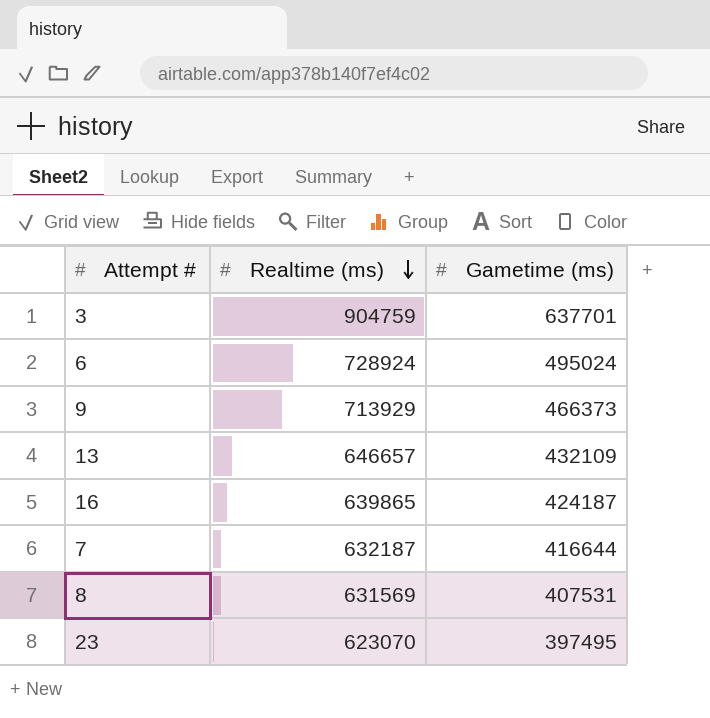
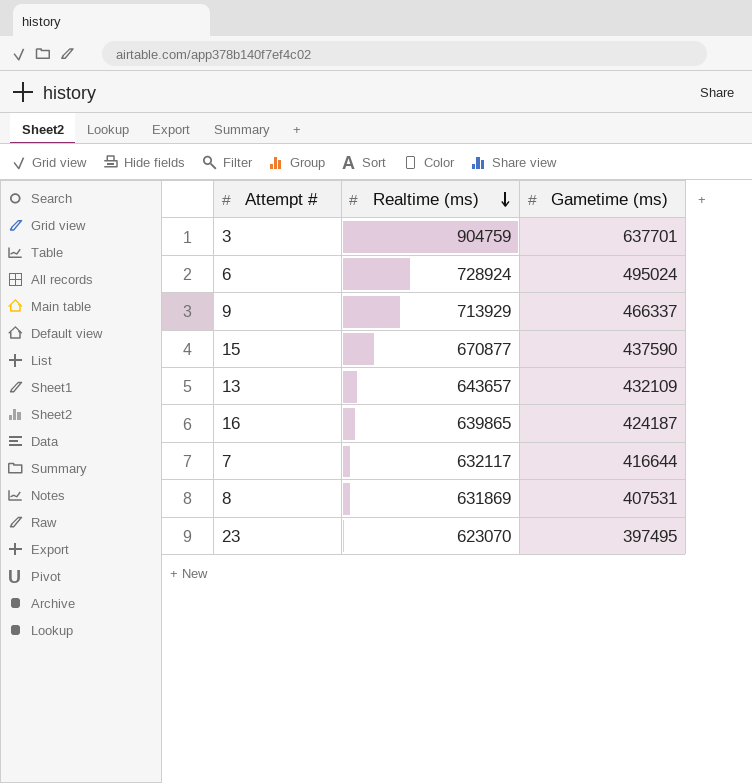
9 | Gametime (ms): 466373 -> 466337
row 15: none -> 670877 | 437590
13 | Realtime (ms): 646657 -> 643657
7 | Realtime (ms): 632187 -> 632117
8 | Realtime (ms): 631569 -> 631869

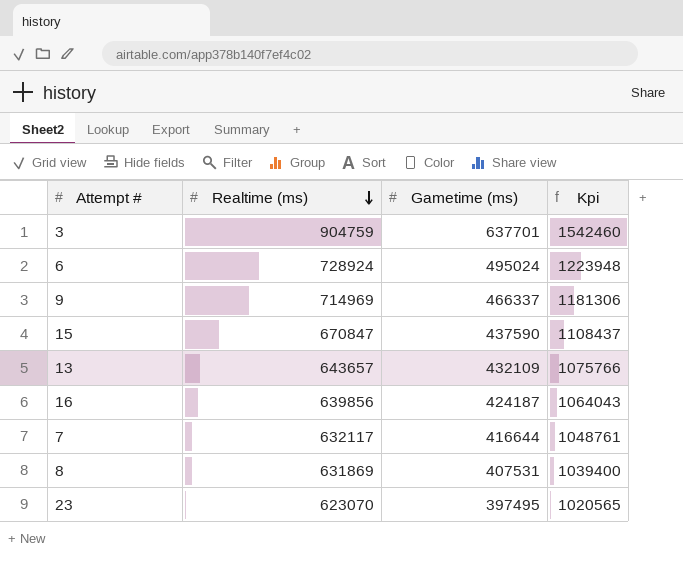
column Kpi | formula: none -> [Realtime (ms)] + [Gametime (ms)]
9 | Realtime (ms): 713929 -> 714969
15 | Realtime (ms): 670877 -> 670847
16 | Realtime (ms): 639865 -> 639856

